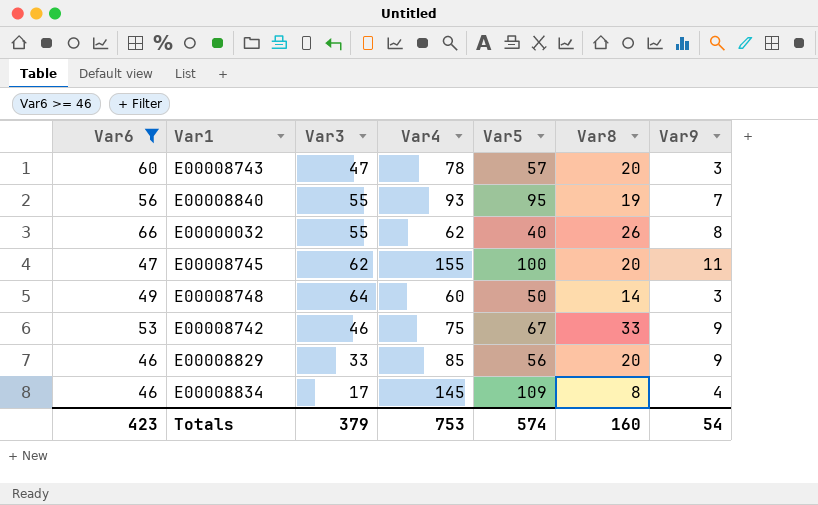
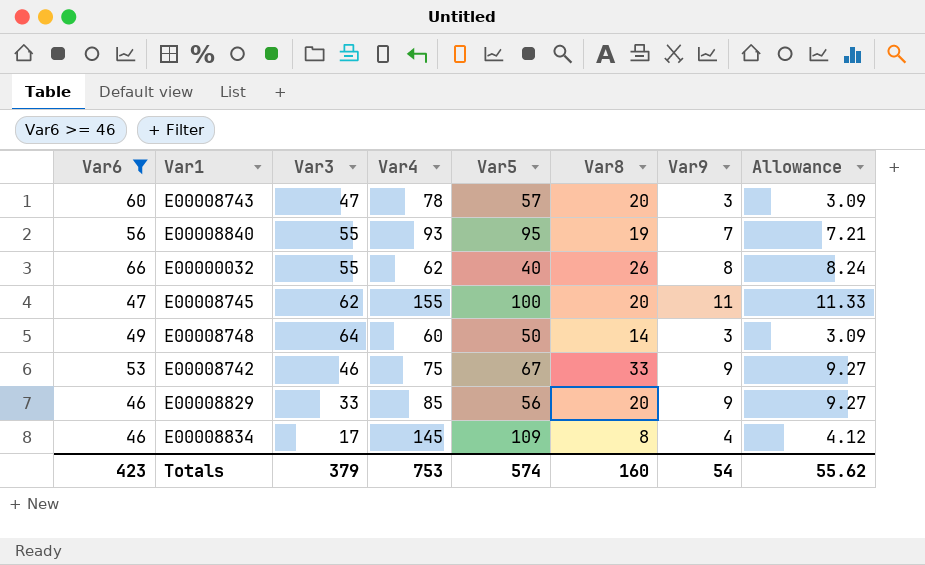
column Allowance | formula: none -> [Var9] * 1.03

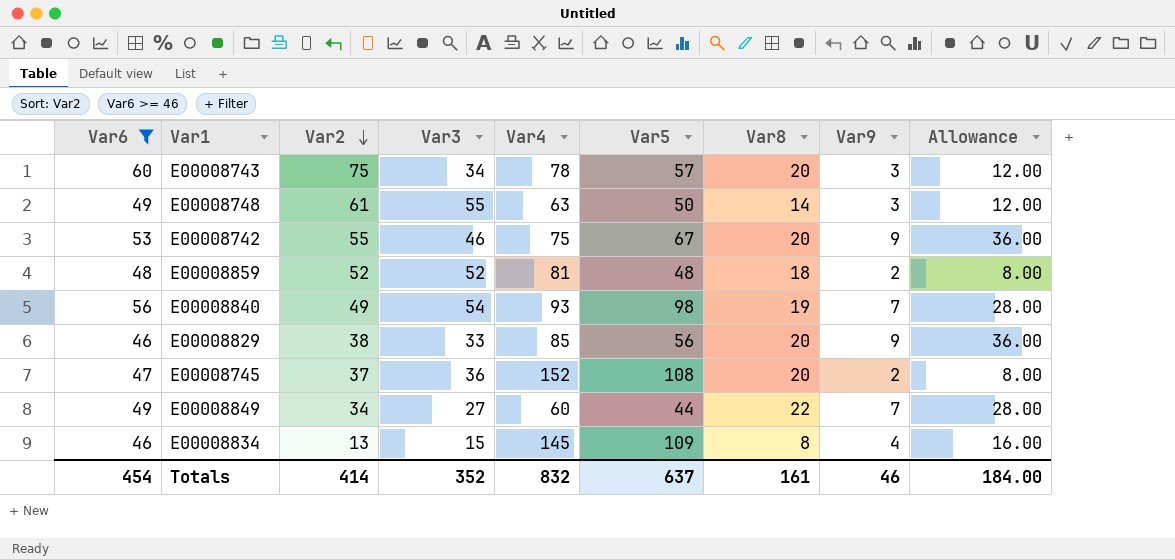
row order: none -> Var2 descending
column Var2 | position: none -> 3
column Allowance | formula: [Var9] * 1.03 -> [Var9] * 4
row E00000032: 66 | 55 | 62 | 40 | 26 | 8 | 8.24 -> none
E00008743 | Var3: 47 -> 34
E00008748 | Var3: 64 -> 55
E00008748 | Var4: 60 -> 63
E00008742 | Var8: 33 -> 20
row E00008859: none -> 48 | 52 | 52 | 81 | 48 | 18 | 2 | 8.00
E00008840 | Var3: 55 -> 54
E00008840 | Var5: 95 -> 98
E00008745 | Var3: 62 -> 36
E00008745 | Var4: 155 -> 152
E00008745 | Var5: 100 -> 108
E00008745 | Var9: 11 -> 2
row E00008849: none -> 49 | 34 | 27 | 60 | 44 | 22 | 7 | 28.00
E00008834 | Var3: 17 -> 15
Totals | Var6: 423 -> 454
Totals | Var3: 379 -> 352
Totals | Var4: 753 -> 832
Totals | Var5: 574 -> 637
Totals | Var8: 160 -> 161
Totals | Var9: 54 -> 46
Totals | Allowance: 55.62 -> 184.00

